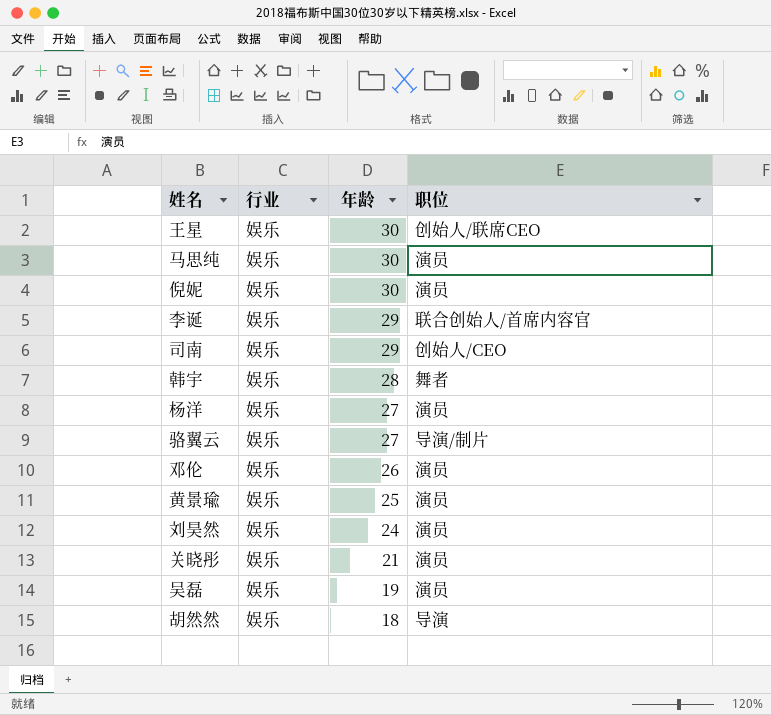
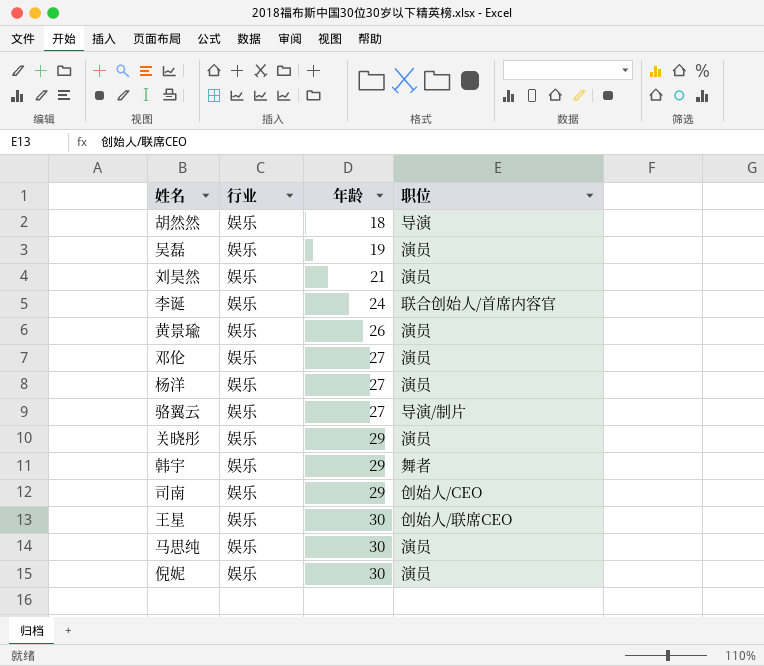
row order: 年龄 descending -> 年龄 ascending
刘昊然 | 年龄: 24 -> 21
李诞 | 年龄: 29 -> 24
黄景瑜 | 年龄: 25 -> 26
邓伦 | 年龄: 26 -> 27
关晓彤 | 年龄: 21 -> 29
韩宇 | 年龄: 28 -> 29

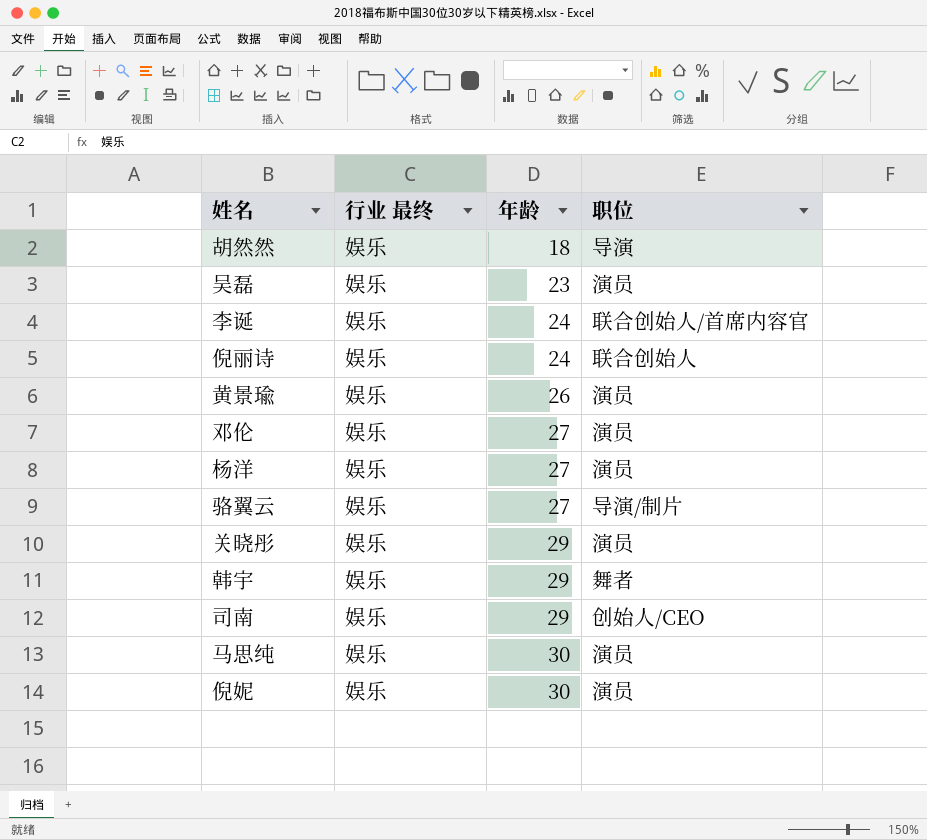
column name: 行业 -> 行业 最终
row 刘昊然: 娱乐 | 21 | 演员 -> none
row 王星: 娱乐 | 30 | 创始人/联席CEO -> none
吴磊 | 年龄: 19 -> 23
row 倪丽诗: none -> 娱乐 | 24 | 联合创始人

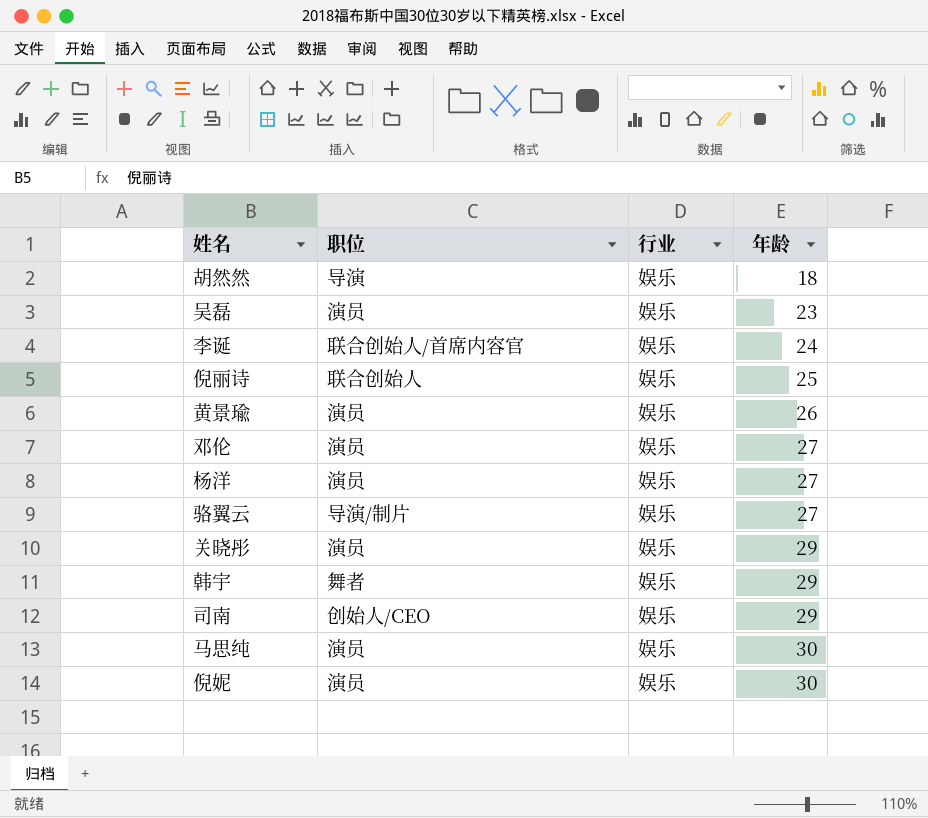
column 职位 | position: 4 -> 2
column name: 行业 最终 -> 行业
倪丽诗 | 年龄: 24 -> 25

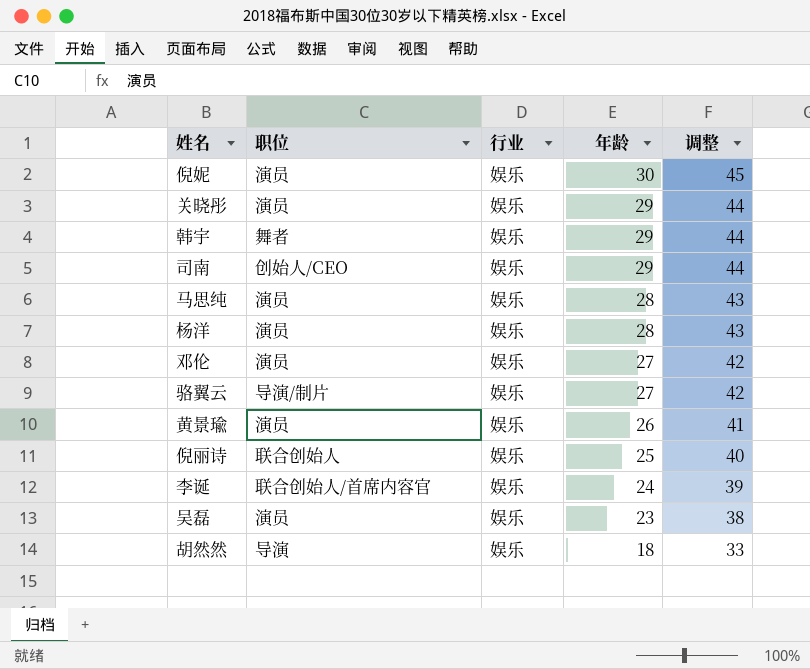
row order: 年龄 ascending -> 年龄 descending
column 调整 | formula: none -> [年龄] + 15
马思纯 | 年龄: 30 -> 28
杨洋 | 年龄: 27 -> 28

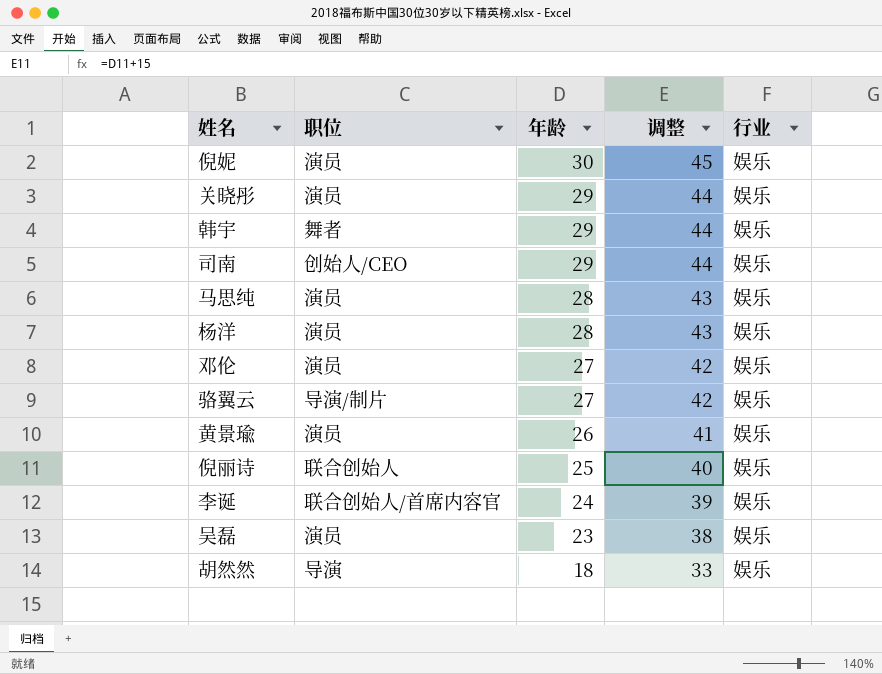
column 行业 | position: 3 -> 5

